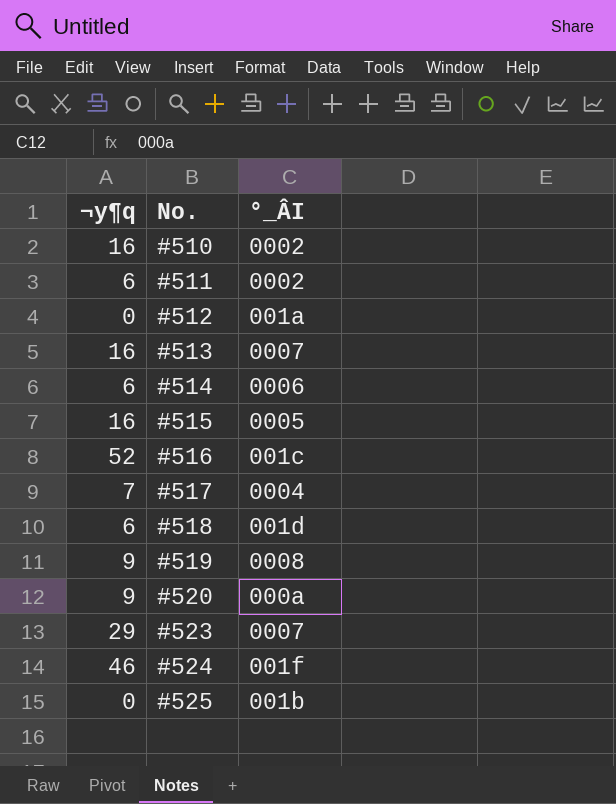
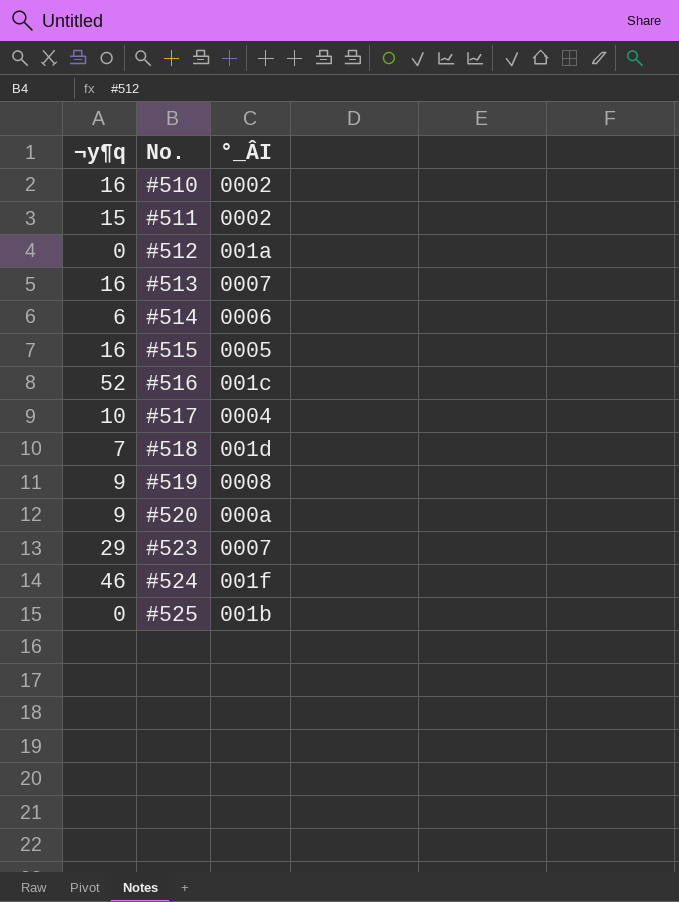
#511 | ¬y¶q: 6 -> 15
#517 | ¬y¶q: 7 -> 10
#518 | ¬y¶q: 6 -> 7

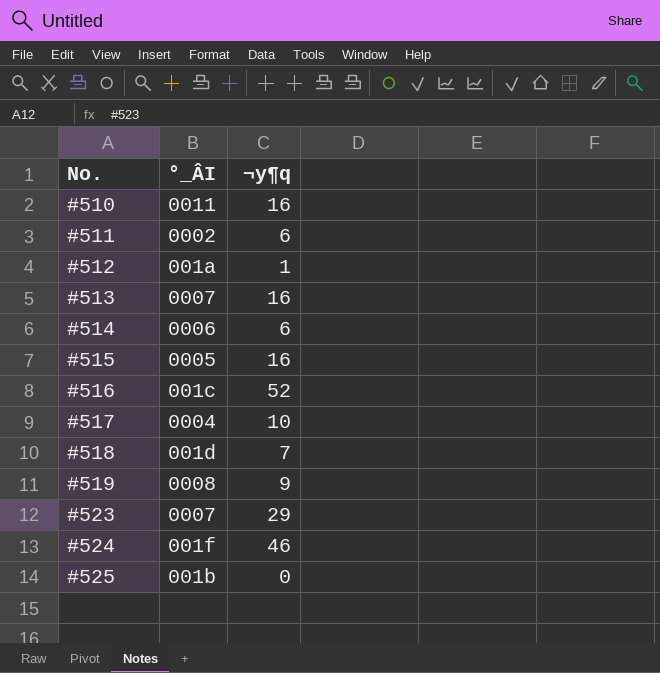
column ¬y¶q | position: 1 -> 3
row #520: 9 | 000a -> none
#510 | °_ÂI: 0002 -> 0011
#511 | ¬y¶q: 15 -> 6
#512 | ¬y¶q: 0 -> 1

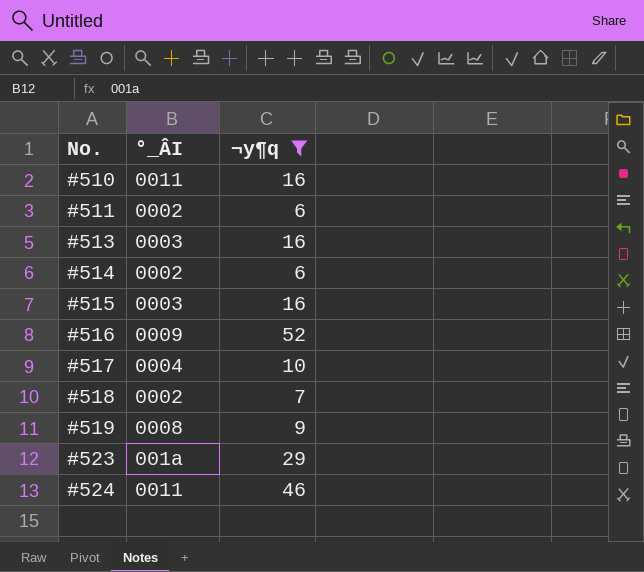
filter: none -> ¬y¶q >= 6
#513 | °_ÂI: 0007 -> 0003
#514 | °_ÂI: 0006 -> 0002
#515 | °_ÂI: 0005 -> 0003
#516 | °_ÂI: 001c -> 0009
#518 | °_ÂI: 001d -> 0002
#523 | °_ÂI: 0007 -> 001a
#524 | °_ÂI: 001f -> 0011

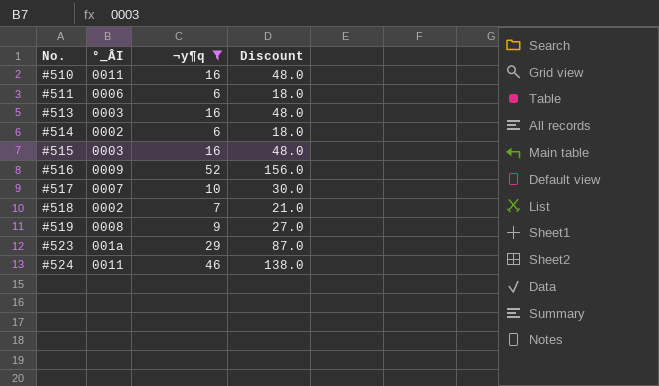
column Discount | formula: none -> [¬y¶q] * 3
#511 | °_ÂI: 0002 -> 0006
#517 | °_ÂI: 0004 -> 0007

